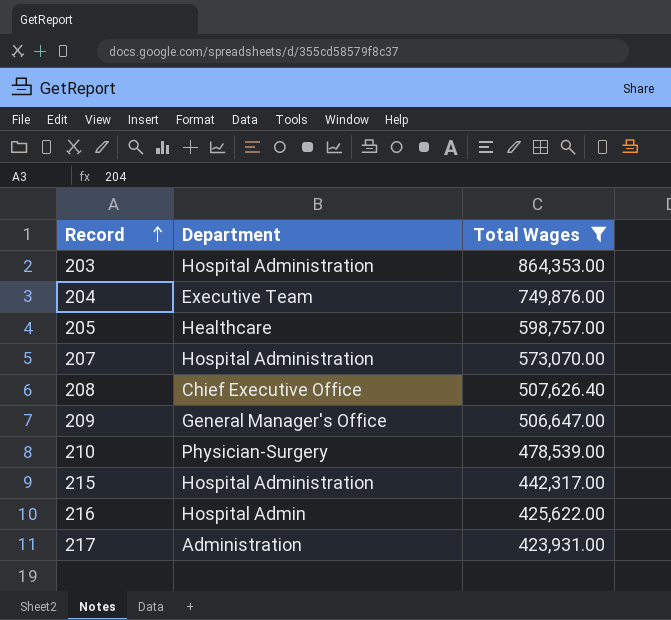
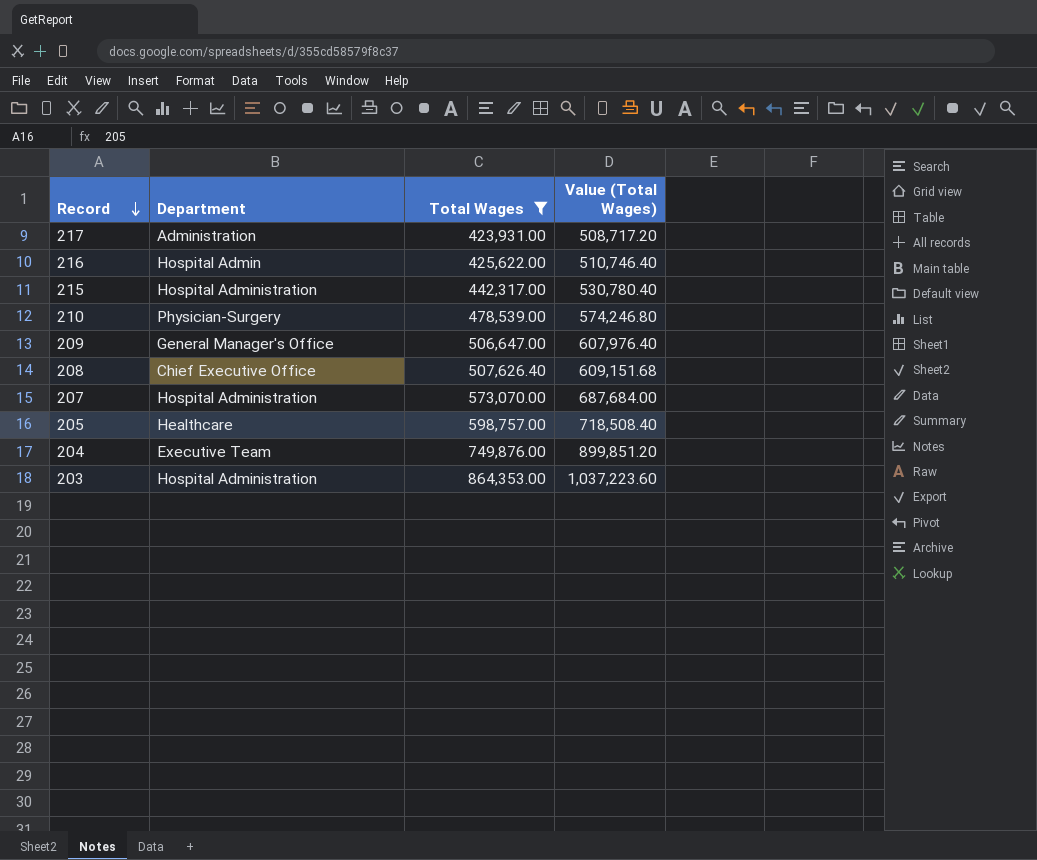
row order: Record ascending -> Record descending
column Value (Total Wages) | formula: none -> [Total Wages] * 1.2

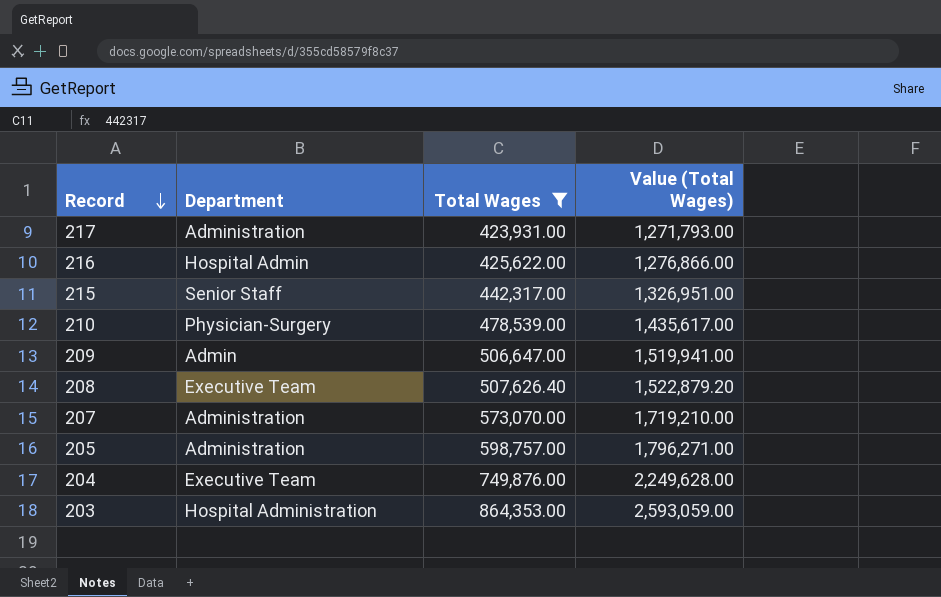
column Value (Total Wages) | formula: [Total Wages] * 1.2 -> [Total Wages] * 3
215 | Department: Hospital Administration -> Senior Staff
209 | Department: General Manager's Office -> Admin
208 | Department: Chief Executive Office -> Executive Team
207 | Department: Hospital Administration -> Administration
205 | Department: Healthcare -> Administration

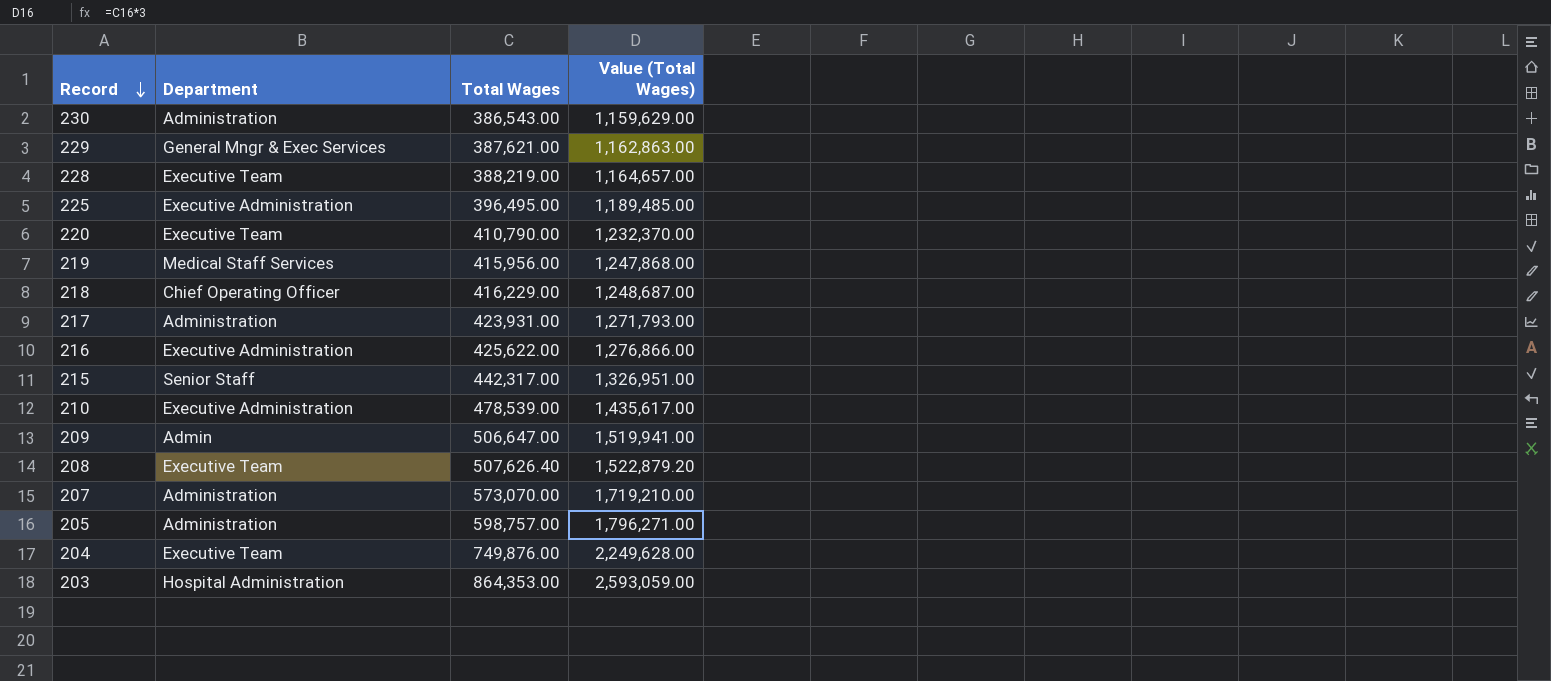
filter: Total Wages >= 423,931.00 -> none
216 | Department: Hospital Admin -> Executive Administration
210 | Department: Physician-Surgery -> Executive Administration

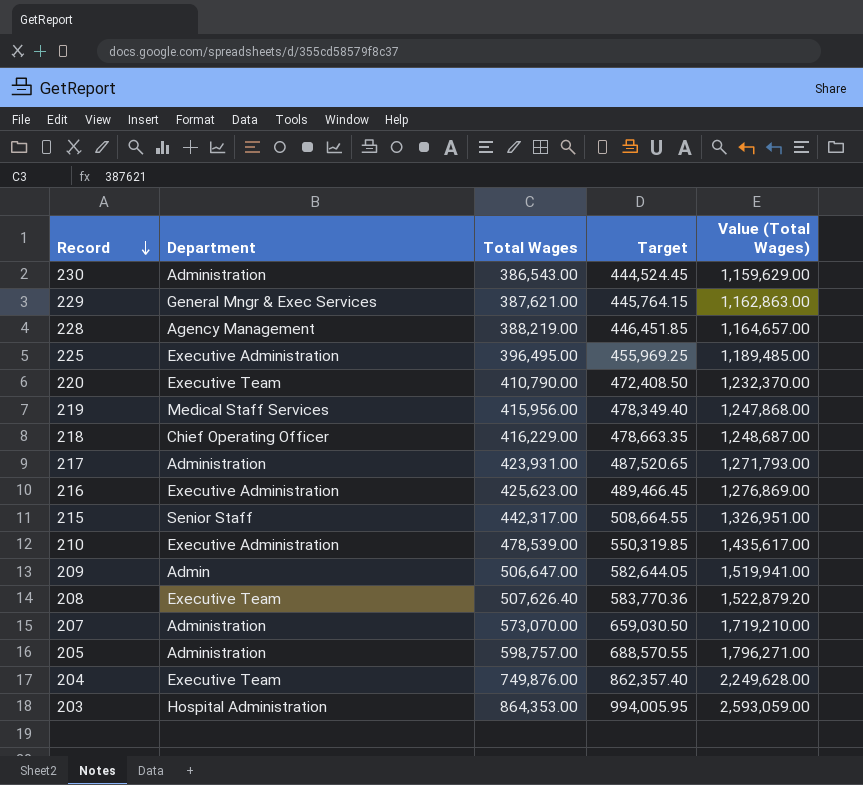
column Target | formula: none -> [Total Wages] * 1.15
228 | Department: Executive Team -> Agency Management
216 | Total Wages: 425,622.00 -> 425,623.00
216 | Value (Total Wages): 1,276,866.00 -> 1,276,869.00

